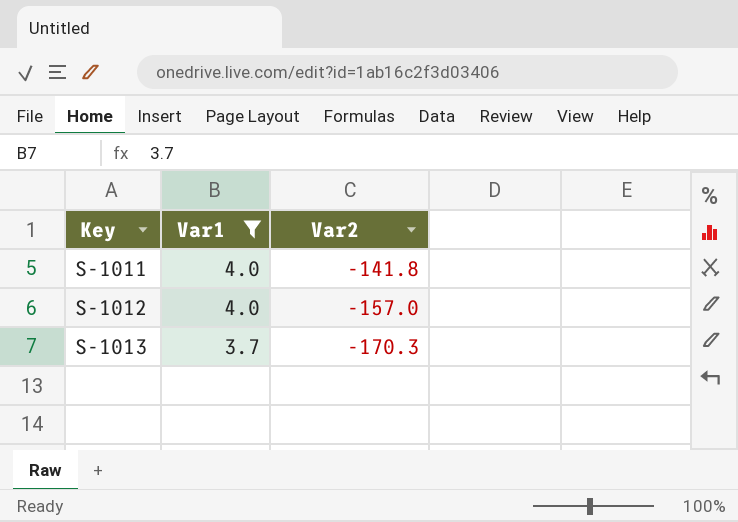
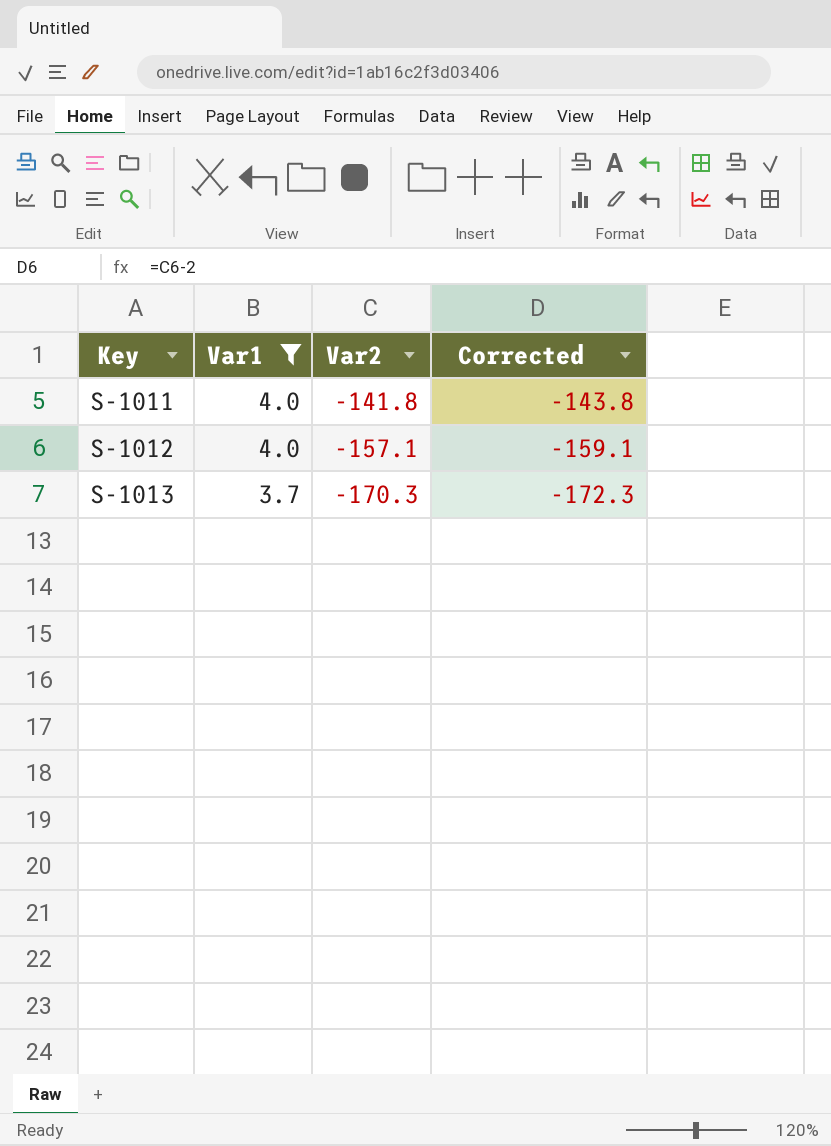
column Corrected | formula: none -> [Var2] - 2
S-1012 | Var2: -157.0 -> -157.1

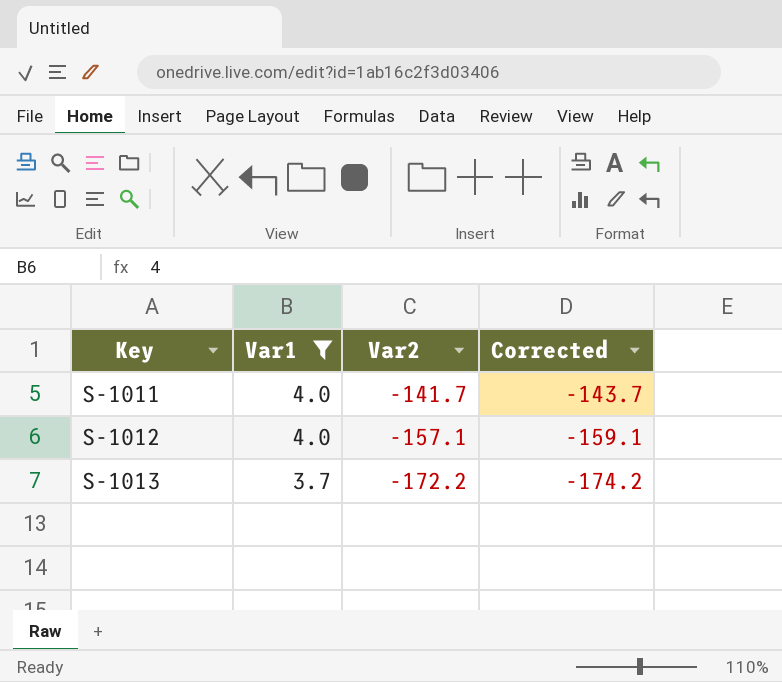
S-1011 | Var2: -141.8 -> -141.7
S-1011 | Corrected: -143.8 -> -143.7
S-1013 | Var2: -170.3 -> -172.2
S-1013 | Corrected: -172.3 -> -174.2

